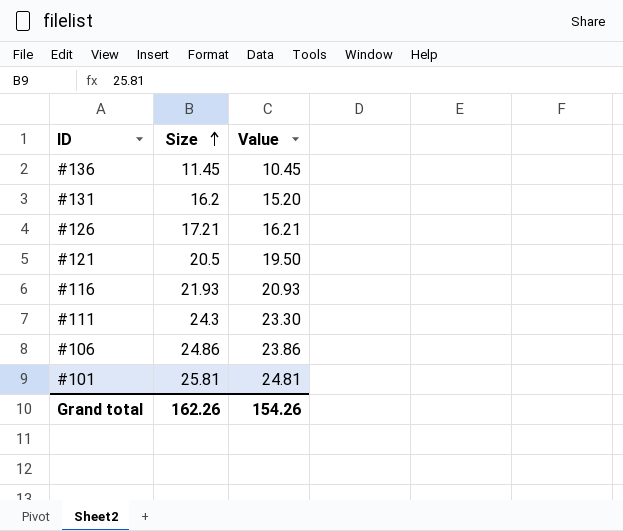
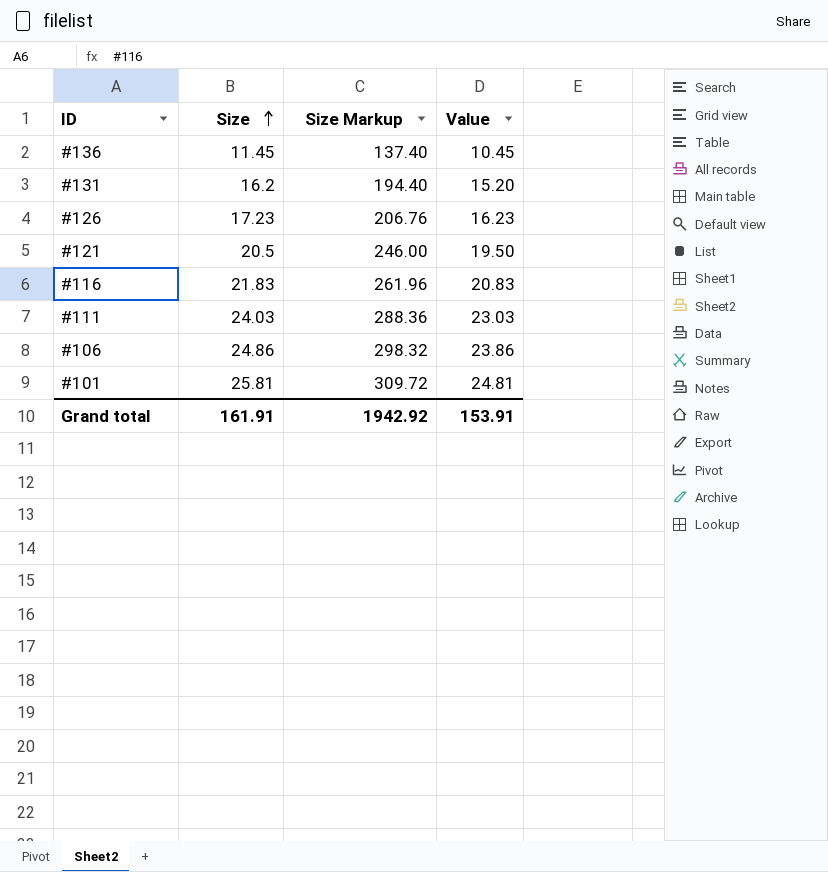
column Size Markup | formula: none -> [Size] * 12
#126 | Size: 17.21 -> 17.23
#126 | Value: 16.21 -> 16.23
#116 | Size: 21.93 -> 21.83
#116 | Value: 20.93 -> 20.83
#111 | Size: 24.3 -> 24.03
#111 | Value: 23.30 -> 23.03
Grand total | Size: 162.26 -> 161.91
Grand total | Value: 154.26 -> 153.91

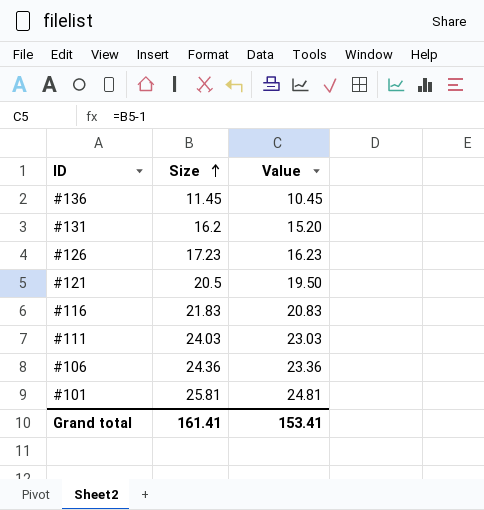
column Size Markup | formula: [Size] * 12 -> none
#106 | Size: 24.86 -> 24.36
#106 | Value: 23.86 -> 23.36
Grand total | Size: 161.91 -> 161.41
Grand total | Value: 153.91 -> 153.41

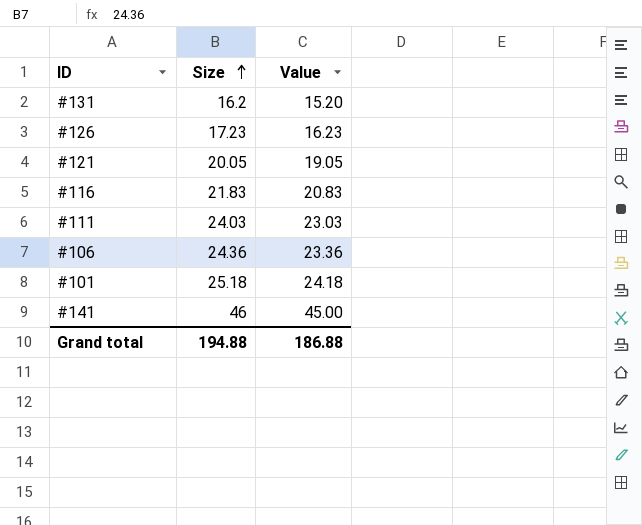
row #136: 11.45 | 10.45 -> none
#121 | Size: 20.5 -> 20.05
#121 | Value: 19.50 -> 19.05
#101 | Size: 25.81 -> 25.18
#101 | Value: 24.81 -> 24.18
row #141: none -> 46 | 45.00
Grand total | Size: 161.41 -> 194.88
Grand total | Value: 153.41 -> 186.88

